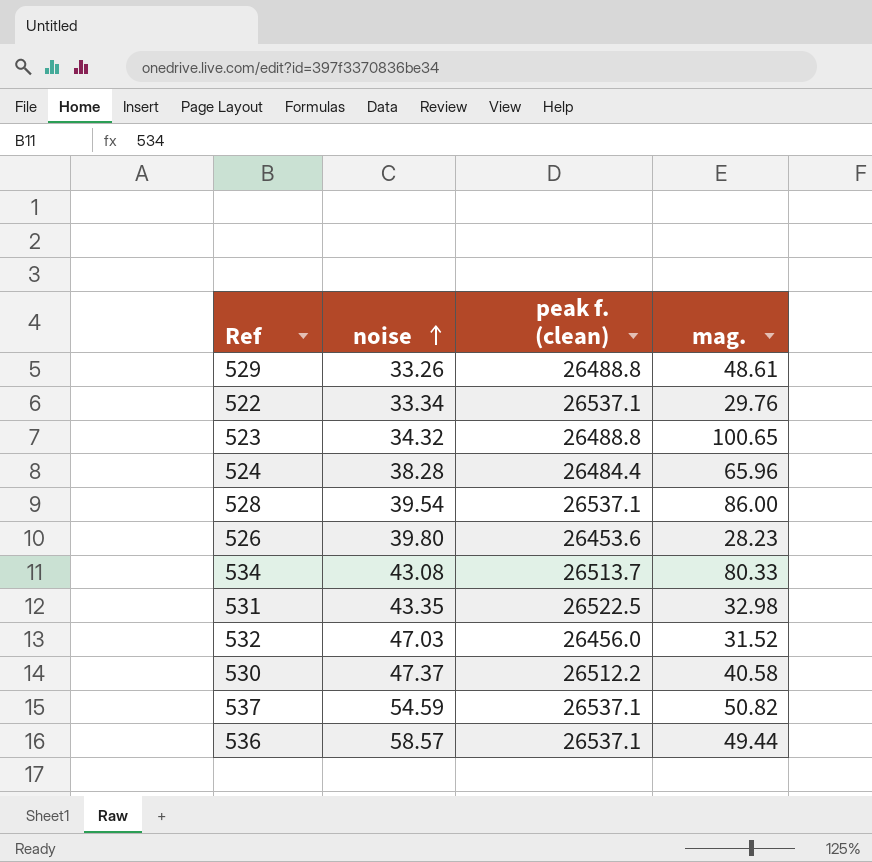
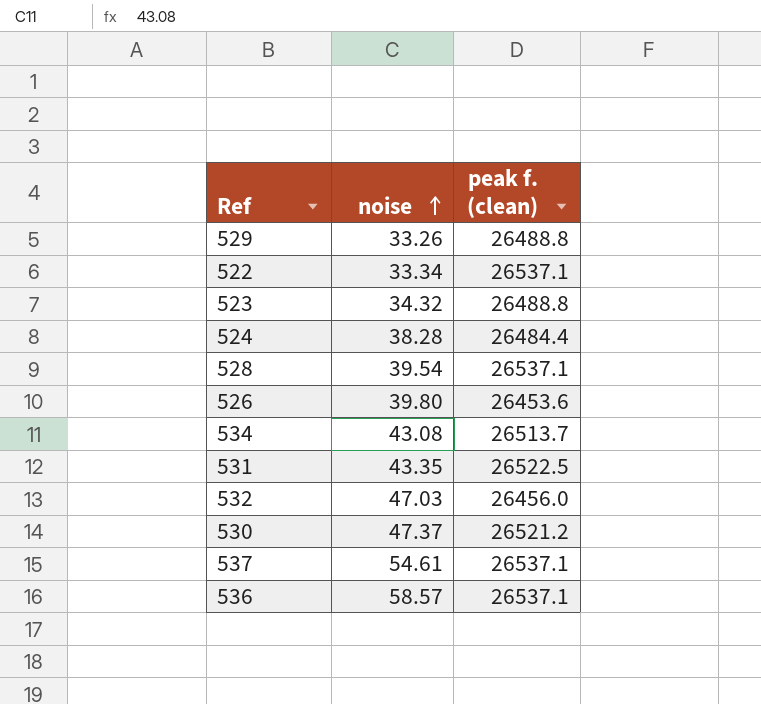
column mag. | position: 4 -> none
530 | peak f. (clean): 26512.2 -> 26521.2
537 | noise: 54.59 -> 54.61

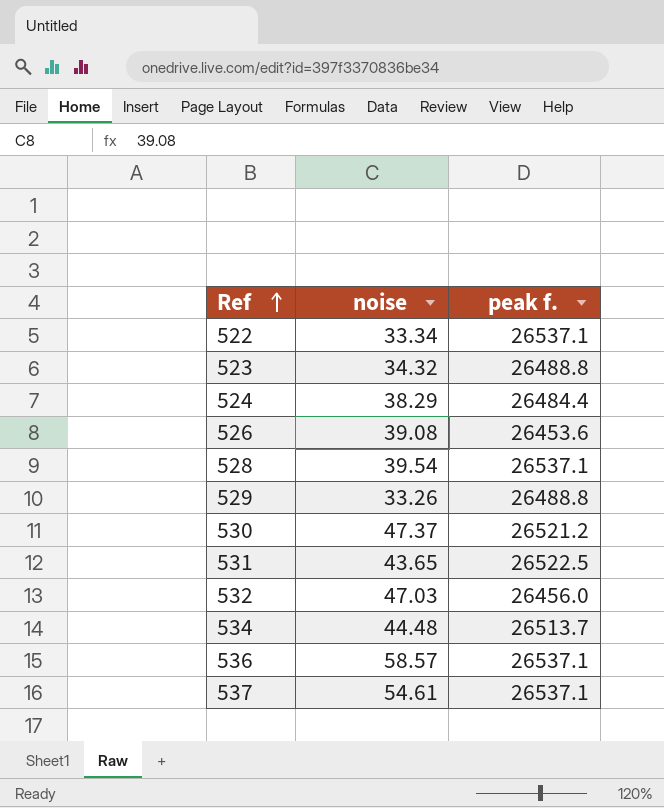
row order: noise ascending -> Ref ascending
column name: peak f. (clean) -> peak f.
524 | noise: 38.28 -> 38.29
526 | noise: 39.80 -> 39.08
531 | noise: 43.35 -> 43.65
534 | noise: 43.08 -> 44.48

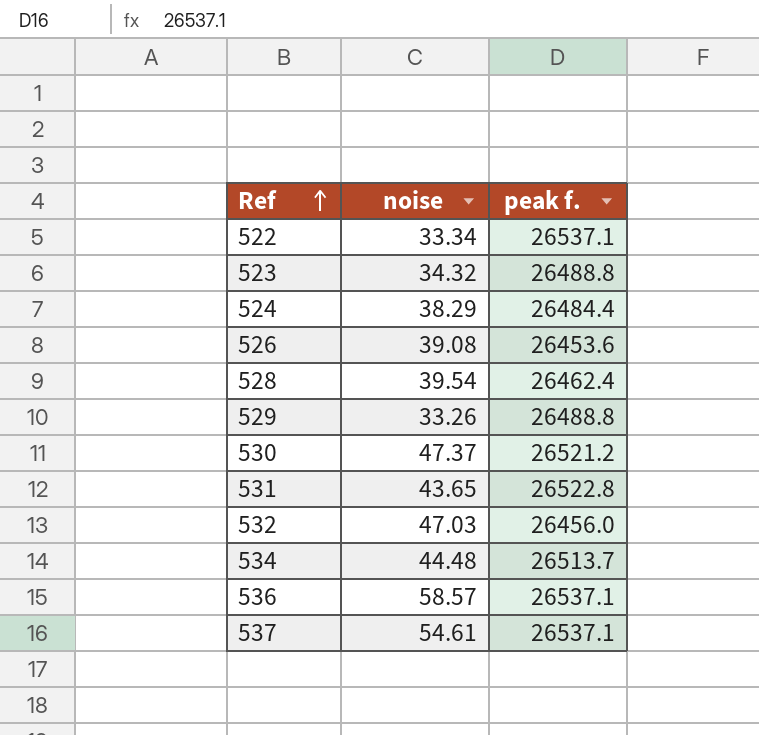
528 | peak f.: 26537.1 -> 26462.4
531 | peak f.: 26522.5 -> 26522.8

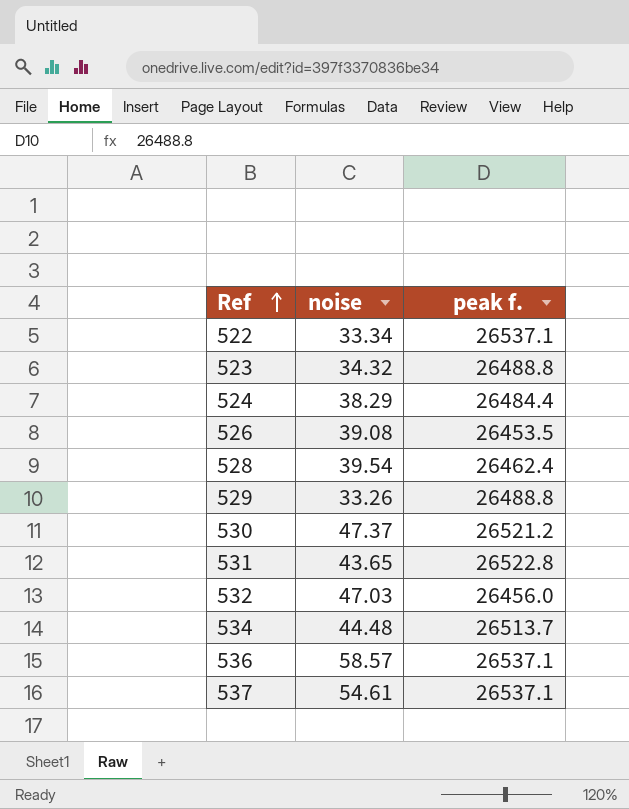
526 | peak f.: 26453.6 -> 26453.5

